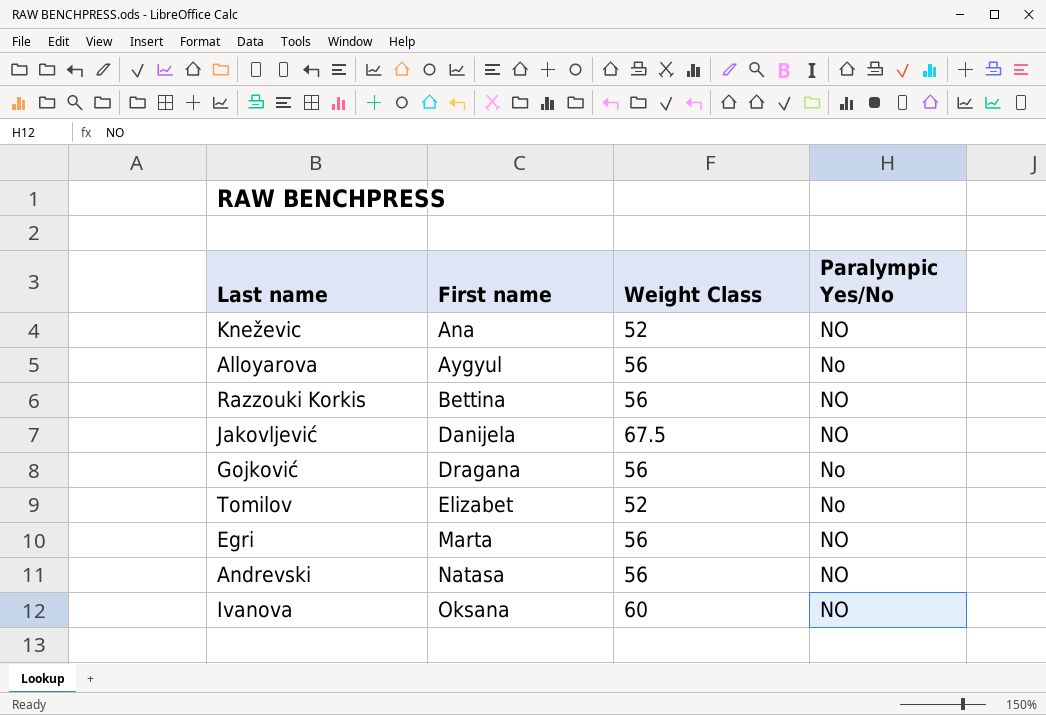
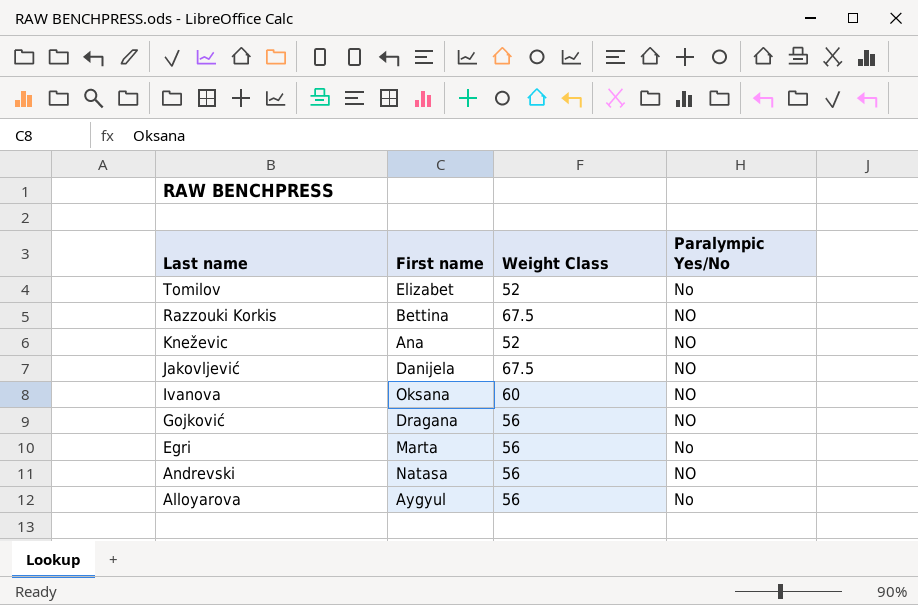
row order: First name ascending -> Last name descending
Razzouki Korkis | Weight Class: 56 -> 67.5
Gojković | Paralympic Yes/No: No -> NO
Egri | Paralympic Yes/No: NO -> No

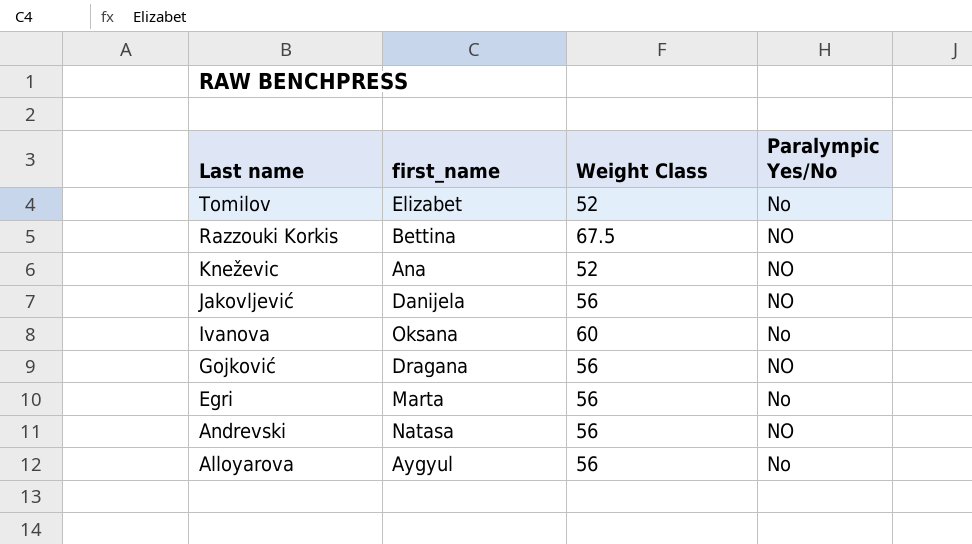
column name: First name -> first_name
Jakovljević | Weight Class: 67.5 -> 56
Ivanova | Paralympic Yes/No: NO -> No

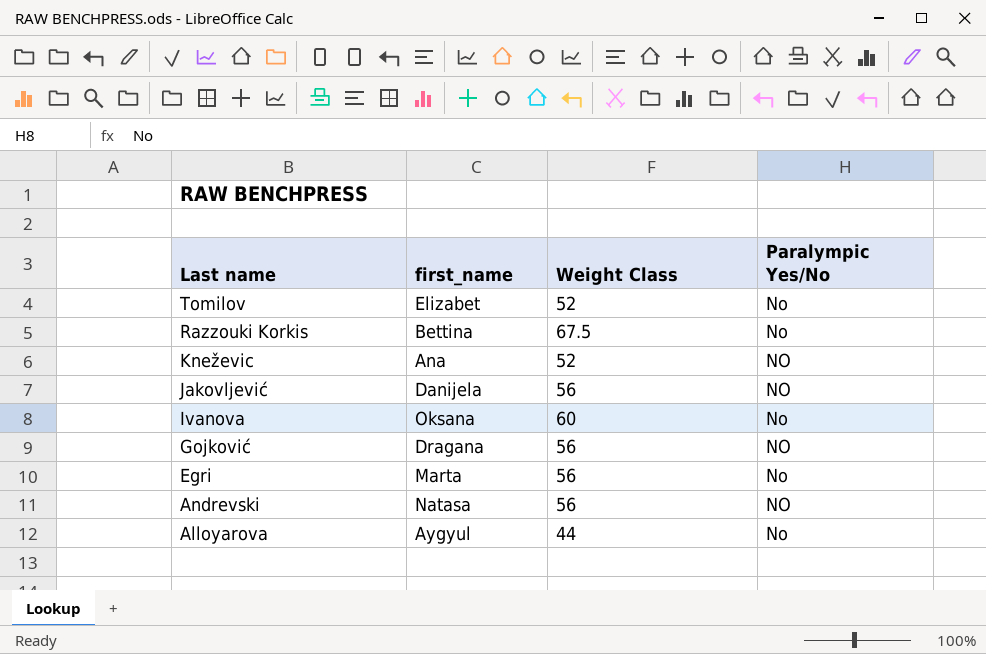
Razzouki Korkis | Paralympic Yes/No: NO -> No
Alloyarova | Weight Class: 56 -> 44

